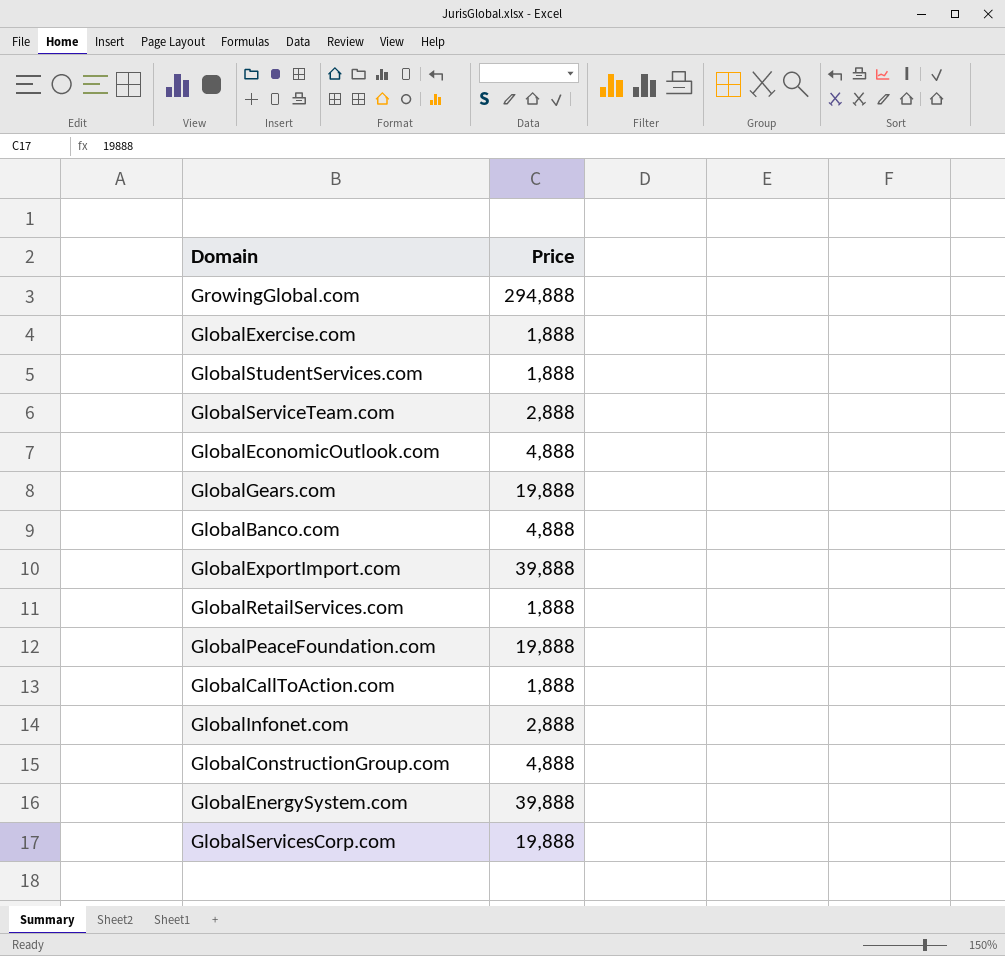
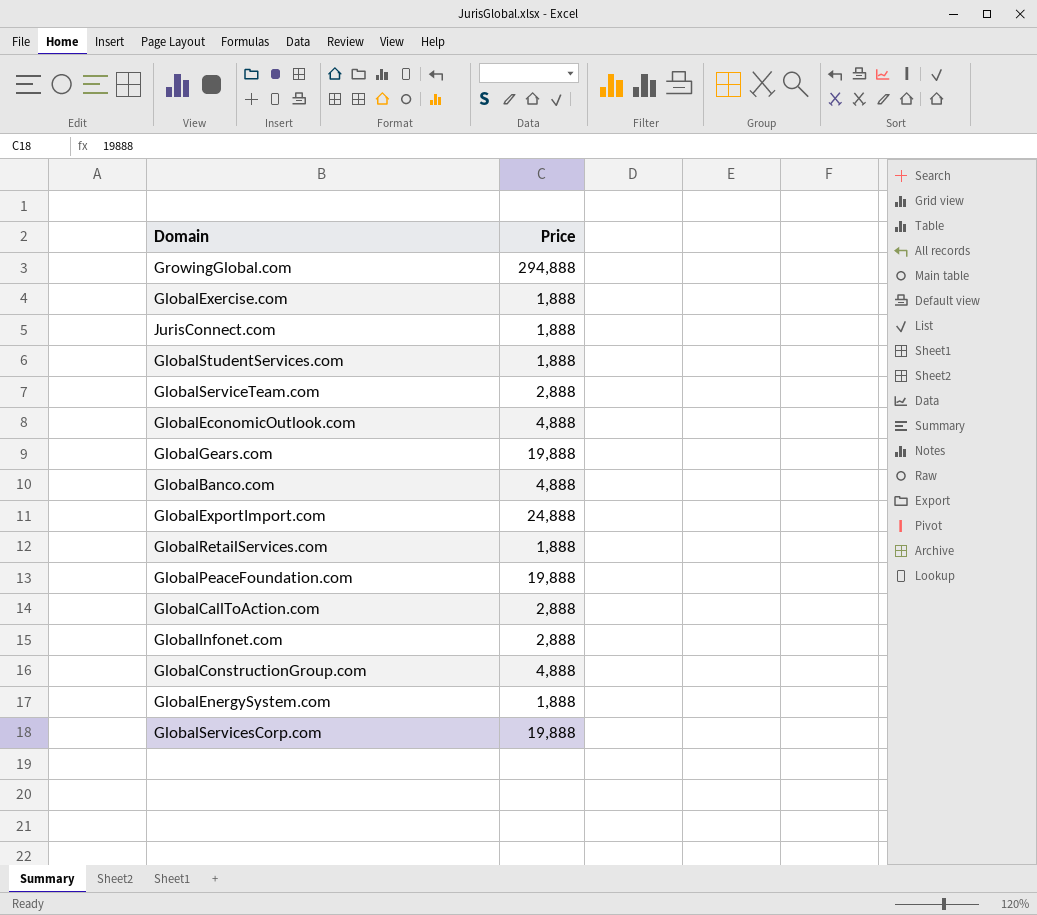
row JurisConnect.com: none -> 1,888
GlobalExportImport.com | Price: 39,888 -> 24,888
GlobalCallToAction.com | Price: 1,888 -> 2,888
GlobalEnergySystem.com | Price: 39,888 -> 1,888

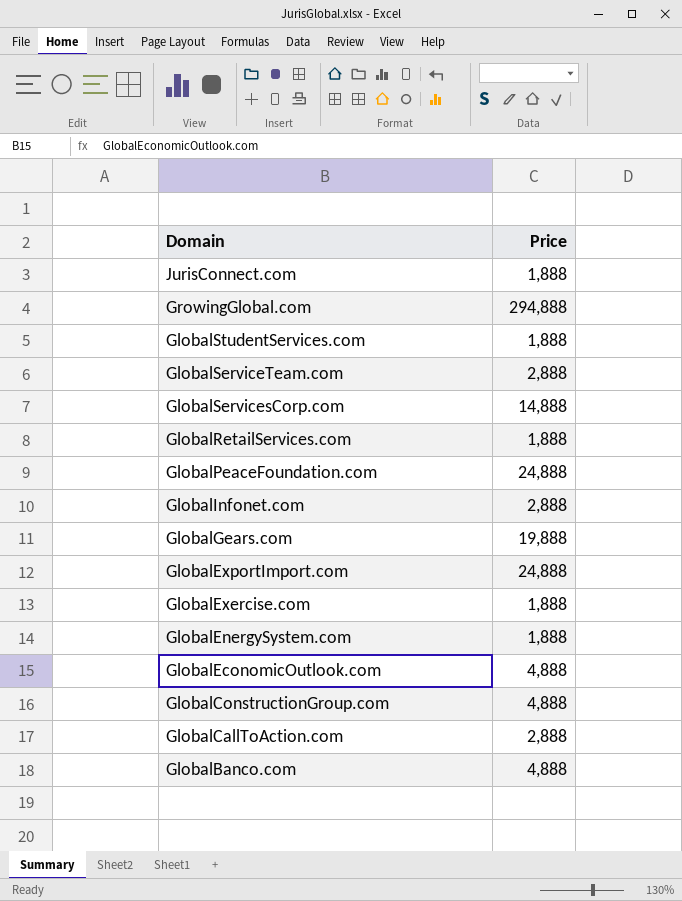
row order: none -> Domain descending
GlobalServicesCorp.com | Price: 19,888 -> 14,888
GlobalPeaceFoundation.com | Price: 19,888 -> 24,888

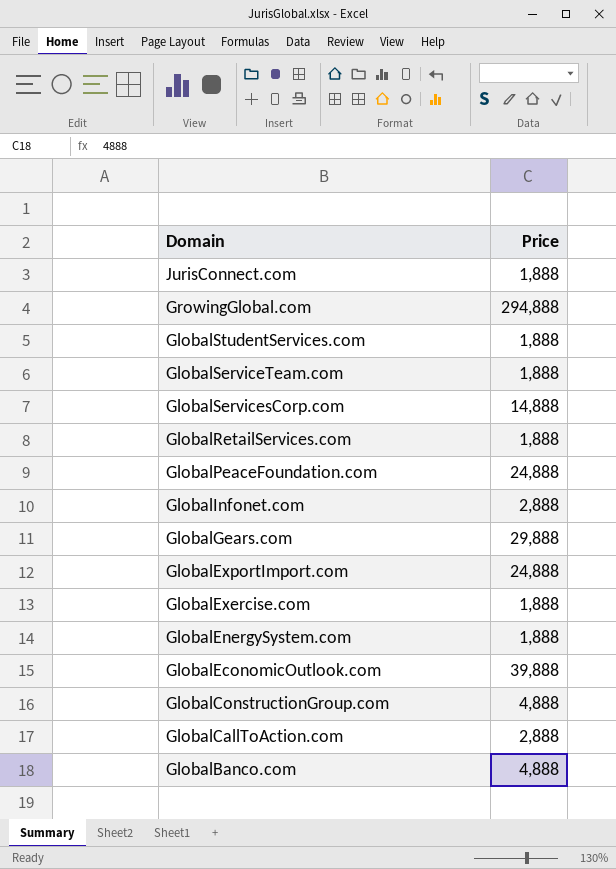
GlobalServiceTeam.com | Price: 2,888 -> 1,888
GlobalGears.com | Price: 19,888 -> 29,888
GlobalEconomicOutlook.com | Price: 4,888 -> 39,888

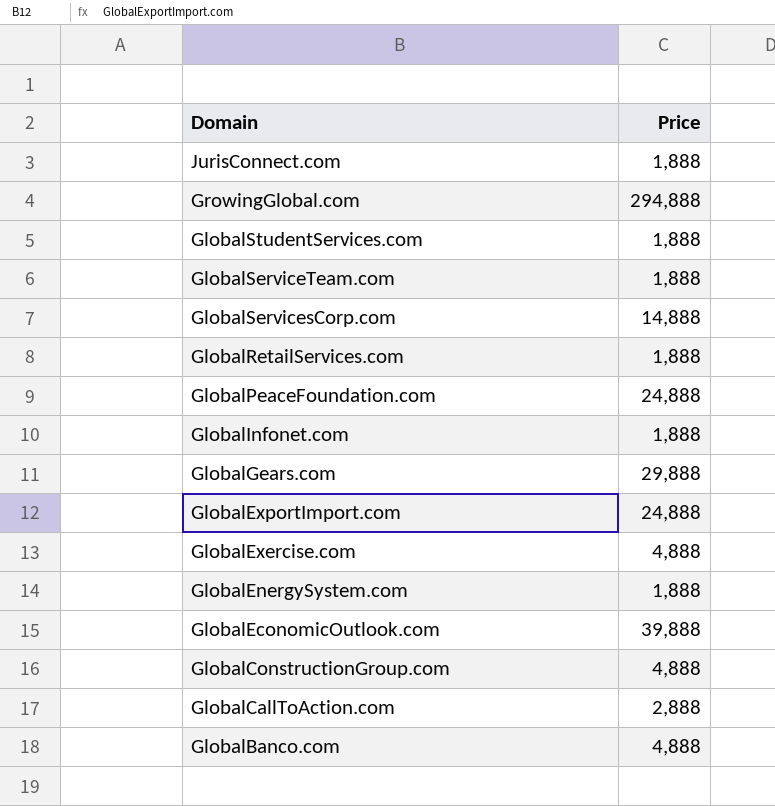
GlobalInfonet.com | Price: 2,888 -> 1,888
GlobalExercise.com | Price: 1,888 -> 4,888

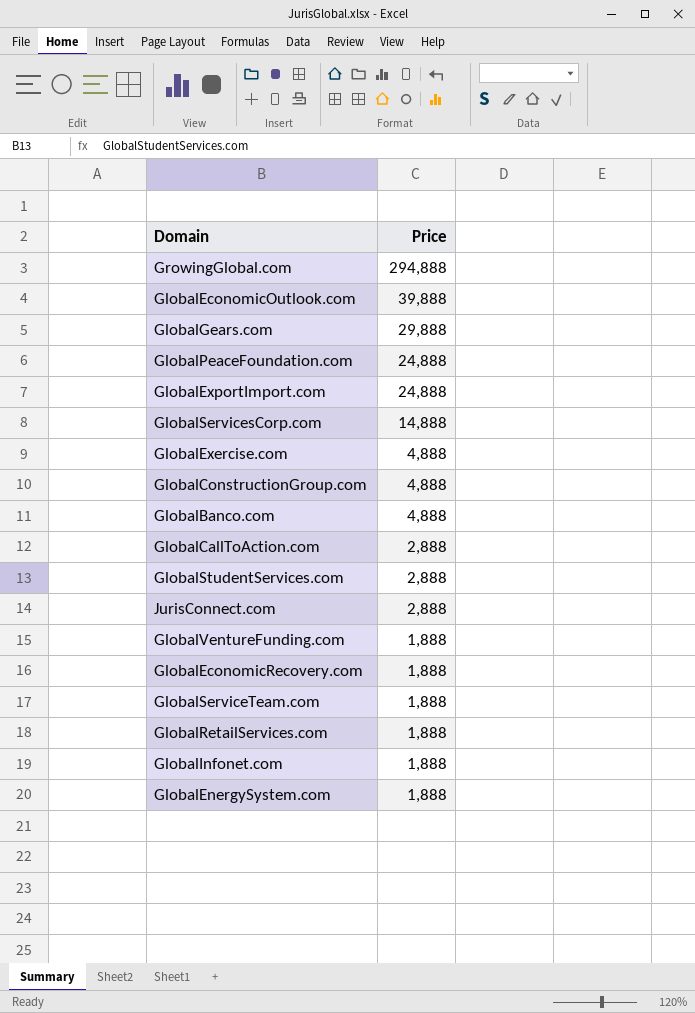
row order: Domain descending -> Price descending
GlobalStudentServices.com | Price: 1,888 -> 2,888
JurisConnect.com | Price: 1,888 -> 2,888
row GlobalVentureFunding.com: none -> 1,888
row GlobalEconomicRecovery.com: none -> 1,888

